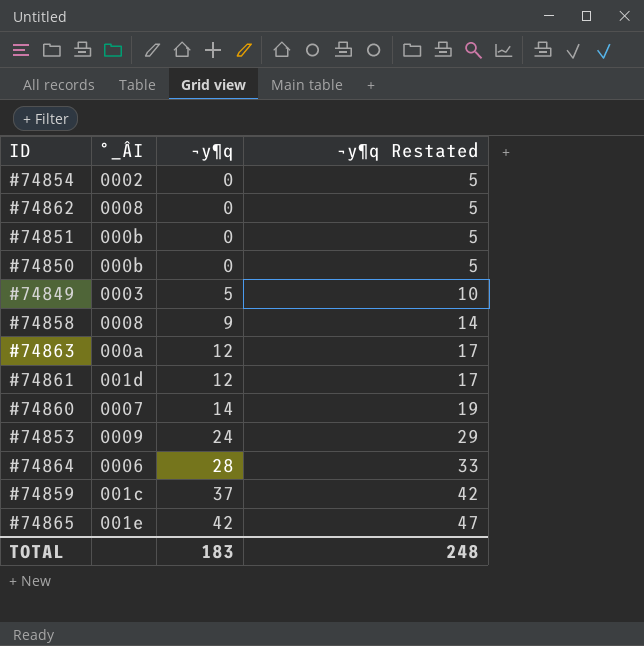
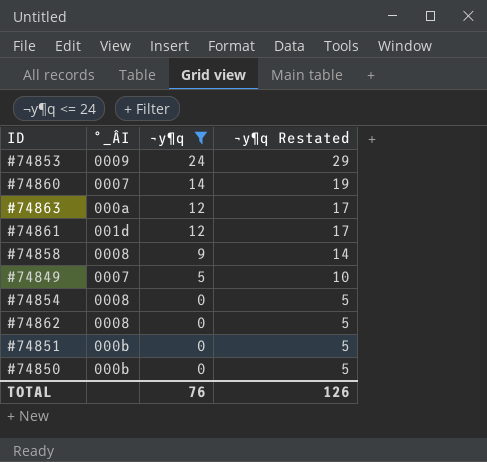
filter: none -> ¬y¶q <= 24
row order: ¬y¶q ascending -> ¬y¶q descending
#74849 | °_ÂI: 0003 -> 0007
#74854 | °_ÂI: 0002 -> 0008
TOTAL | ¬y¶q: 183 -> 76
TOTAL | ¬y¶q Restated: 248 -> 126

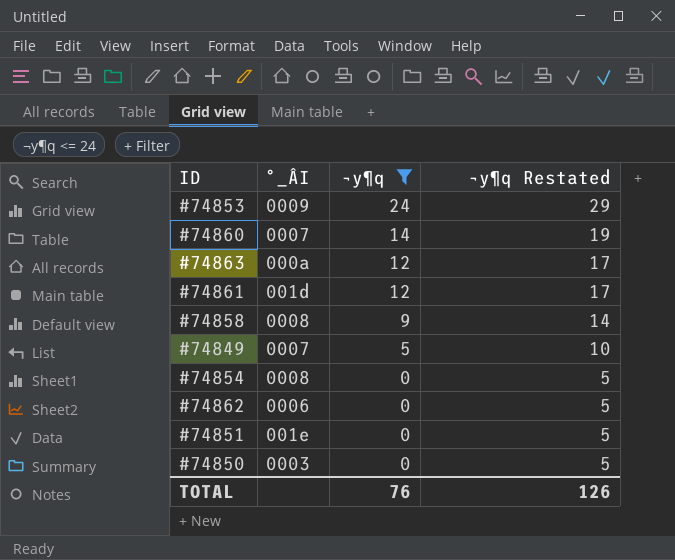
#74862 | °_ÂI: 0008 -> 0006
#74851 | °_ÂI: 000b -> 001e
#74850 | °_ÂI: 000b -> 0003

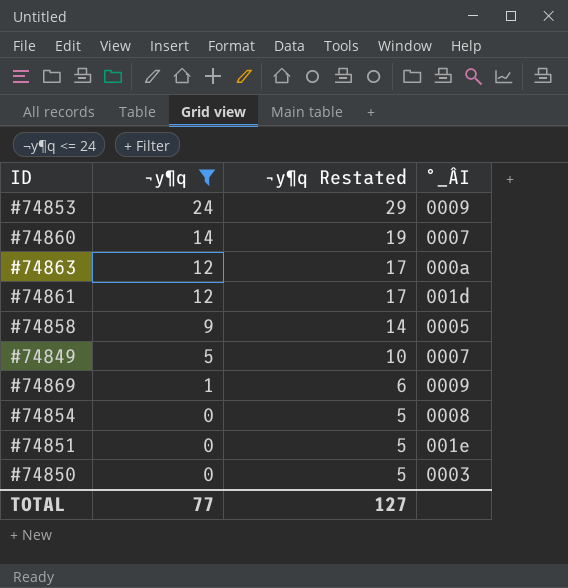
column °_ÂI | position: 2 -> 4
row #74862: 0006 | 0 | 5 -> none
#74858 | °_ÂI: 0008 -> 0005
row #74869: none -> 1 | 6 | 0009
TOTAL | ¬y¶q: 76 -> 77
TOTAL | ¬y¶q Restated: 126 -> 127

